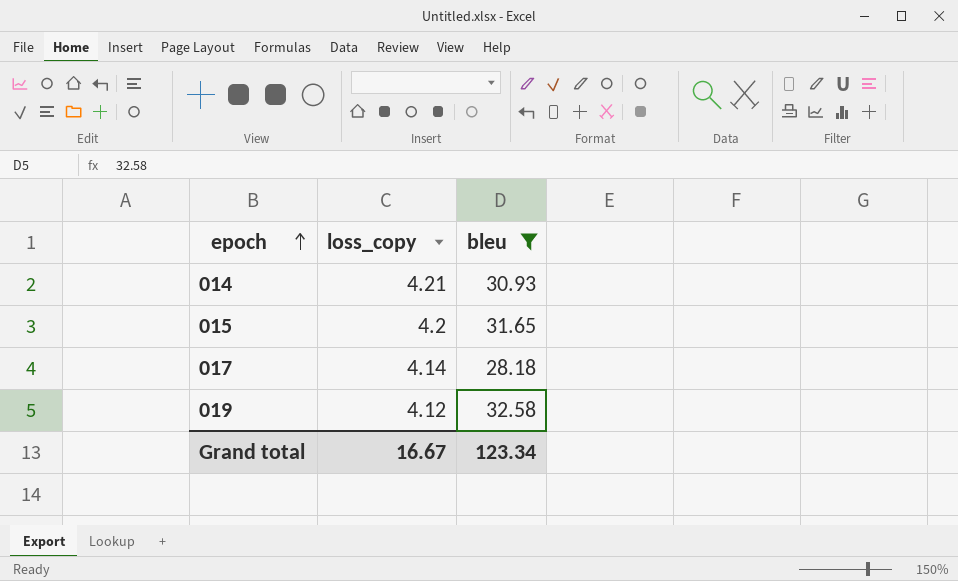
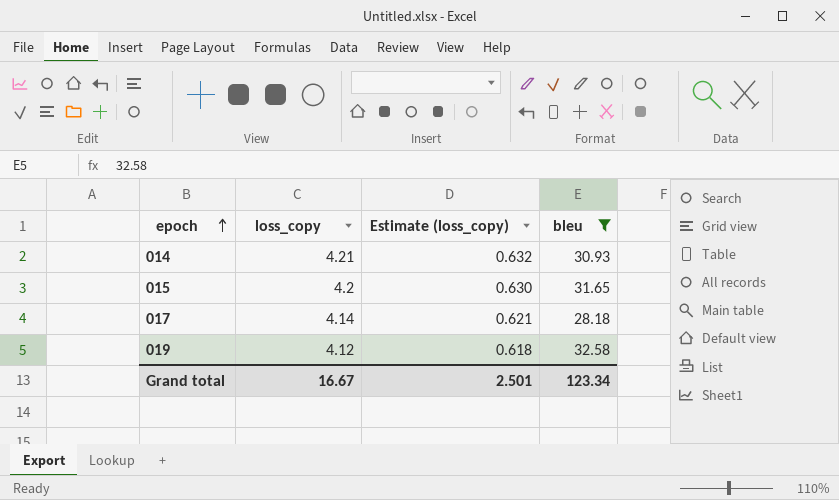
column Estimate (loss_copy) | formula: none -> [loss_copy] * 0.15

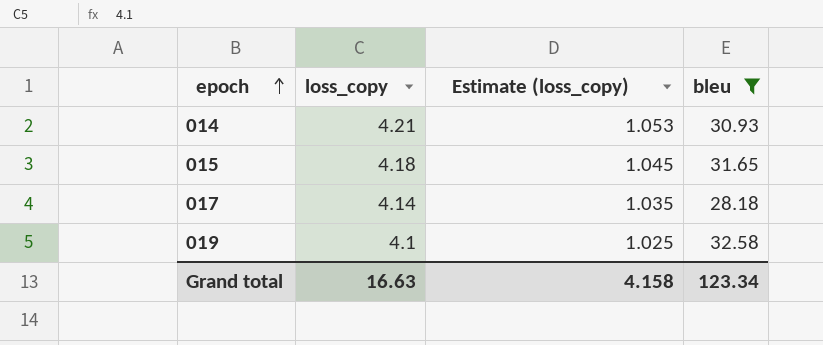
column Estimate (loss_copy) | formula: [loss_copy] * 0.15 -> [loss_copy] * 0.25
015 | loss_copy: 4.2 -> 4.18
019 | loss_copy: 4.12 -> 4.1
Grand total | loss_copy: 16.67 -> 16.63
Grand total | Estimate (loss_copy): 2.501 -> 4.158

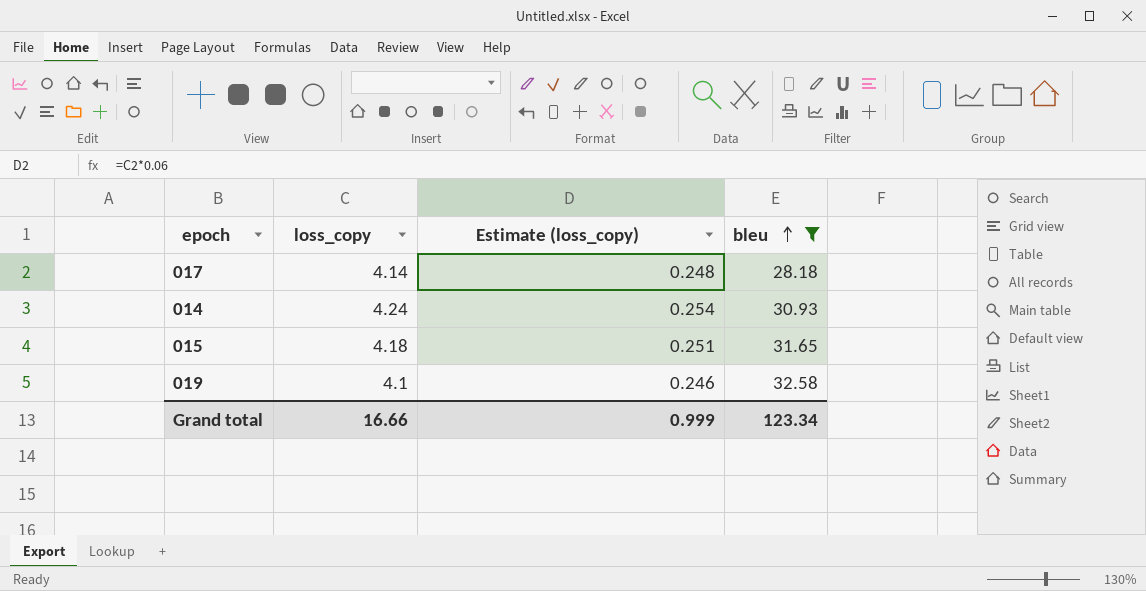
row order: epoch ascending -> bleu ascending
column Estimate (loss_copy) | formula: [loss_copy] * 0.25 -> [loss_copy] * 0.06
014 | loss_copy: 4.21 -> 4.24
Grand total | loss_copy: 16.63 -> 16.66
Grand total | Estimate (loss_copy): 4.158 -> 0.999

